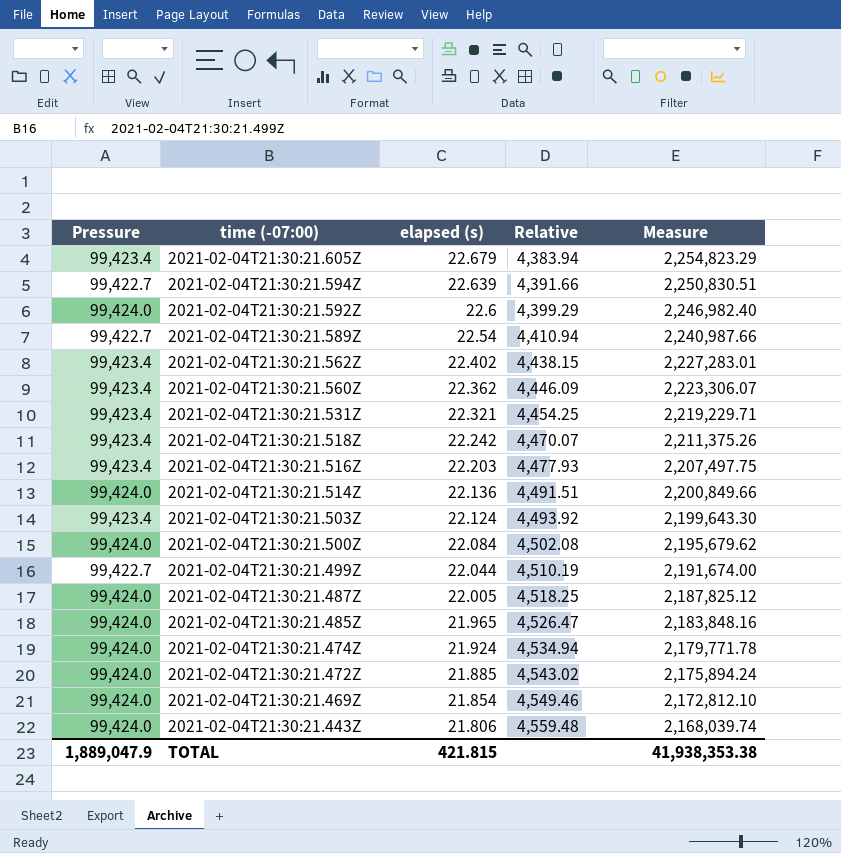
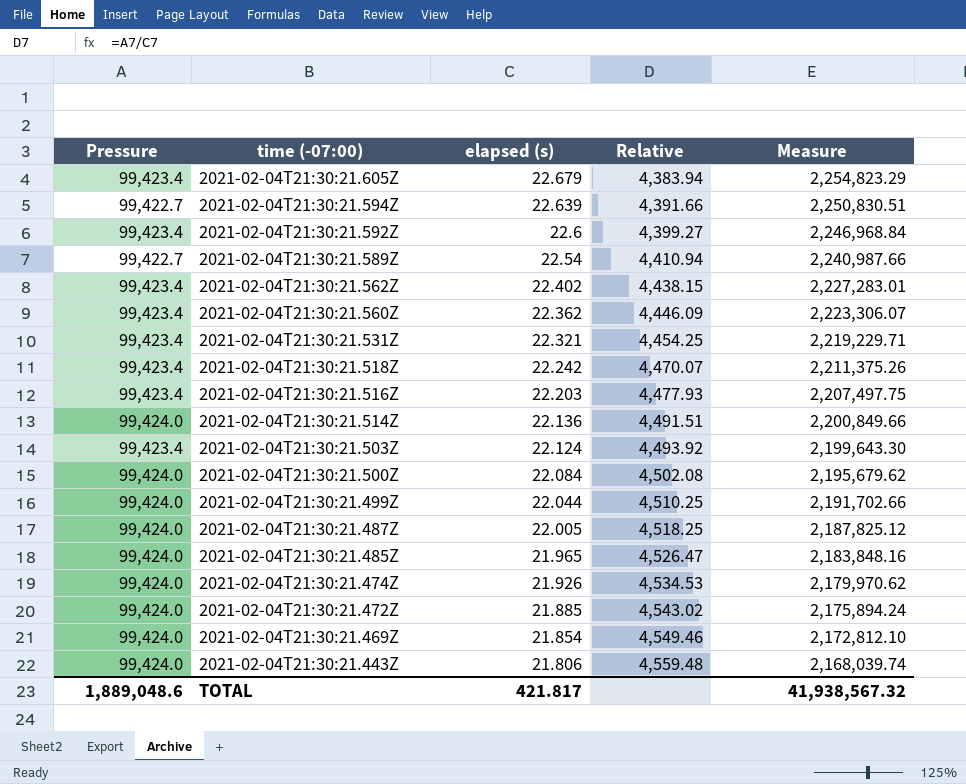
2021-02-04T21:30:21.592Z | Pressure: 99,424.0 -> 99,423.4
2021-02-04T21:30:21.592Z | Relative: 4,399.29 -> 4,399.27
2021-02-04T21:30:21.592Z | Measure: 2,246,982.40 -> 2,246,968.84
2021-02-04T21:30:21.499Z | Pressure: 99,422.7 -> 99,424.0
2021-02-04T21:30:21.499Z | Relative: 4,510.19 -> 4,510.25
2021-02-04T21:30:21.499Z | Measure: 2,191,674.00 -> 2,191,702.66
2021-02-04T21:30:21.474Z | elapsed (s): 21.924 -> 21.926
2021-02-04T21:30:21.474Z | Relative: 4,534.94 -> 4,534.53
2021-02-04T21:30:21.474Z | Measure: 2,179,771.78 -> 2,179,970.62
TOTAL | Pressure: 1,889,047.9 -> 1,889,048.6
TOTAL | elapsed (s): 421.815 -> 421.817
TOTAL | Measure: 41,938,353.38 -> 41,938,567.32

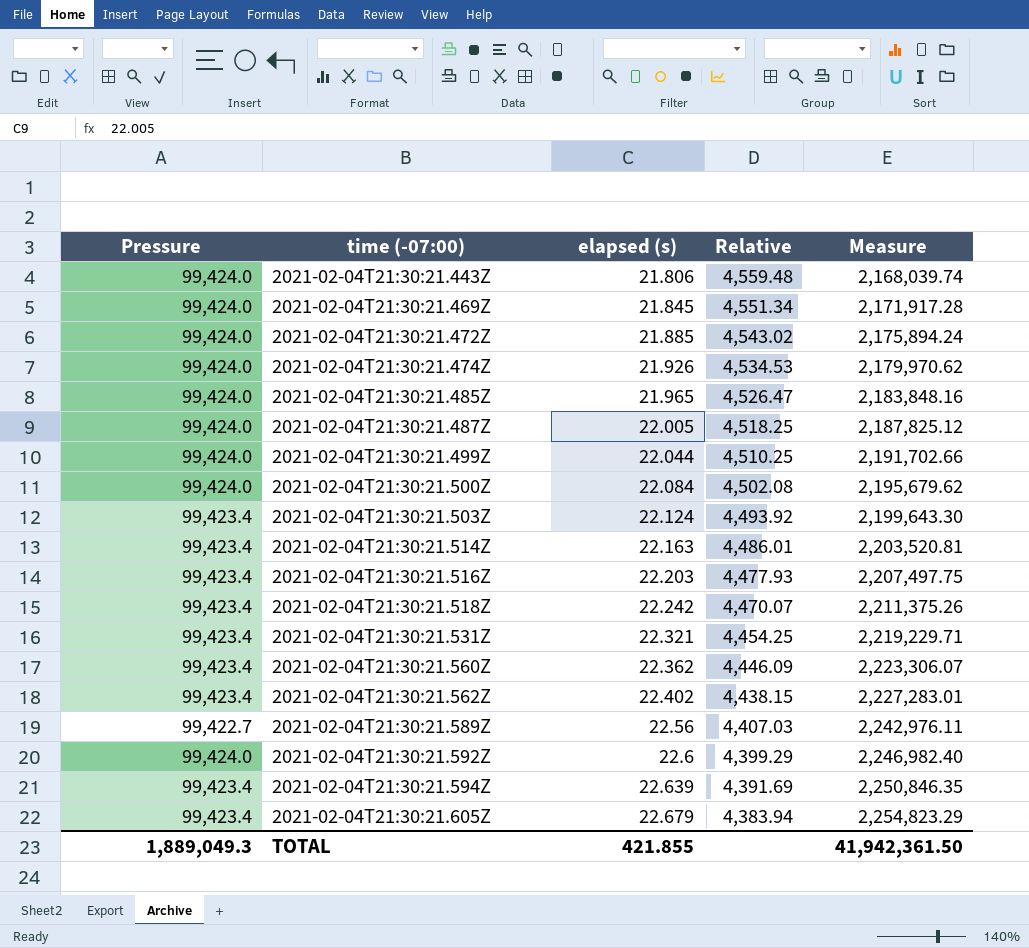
row order: time (-07:00) descending -> time (-07:00) ascending
2021-02-04T21:30:21.469Z | elapsed (s): 21.854 -> 21.845
2021-02-04T21:30:21.469Z | Relative: 4,549.46 -> 4,551.34
2021-02-04T21:30:21.469Z | Measure: 2,172,812.10 -> 2,171,917.28
2021-02-04T21:30:21.514Z | Pressure: 99,424.0 -> 99,423.4
2021-02-04T21:30:21.514Z | elapsed (s): 22.136 -> 22.163
2021-02-04T21:30:21.514Z | Relative: 4,491.51 -> 4,486.01
2021-02-04T21:30:21.514Z | Measure: 2,200,849.66 -> 2,203,520.81
2021-02-04T21:30:21.589Z | elapsed (s): 22.54 -> 22.56
2021-02-04T21:30:21.589Z | Relative: 4,410.94 -> 4,407.03
2021-02-04T21:30:21.589Z | Measure: 2,240,987.66 -> 2,242,976.11
2021-02-04T21:30:21.592Z | Pressure: 99,423.4 -> 99,424.0
2021-02-04T21:30:21.592Z | Relative: 4,399.27 -> 4,399.29
2021-02-04T21:30:21.592Z | Measure: 2,246,968.84 -> 2,246,982.40
2021-02-04T21:30:21.594Z | Pressure: 99,422.7 -> 99,423.4
2021-02-04T21:30:21.594Z | Relative: 4,391.66 -> 4,391.69
2021-02-04T21:30:21.594Z | Measure: 2,250,830.51 -> 2,250,846.35
TOTAL | Pressure: 1,889,048.6 -> 1,889,049.3
TOTAL | elapsed (s): 421.817 -> 421.855
TOTAL | Measure: 41,938,567.32 -> 41,942,361.50

